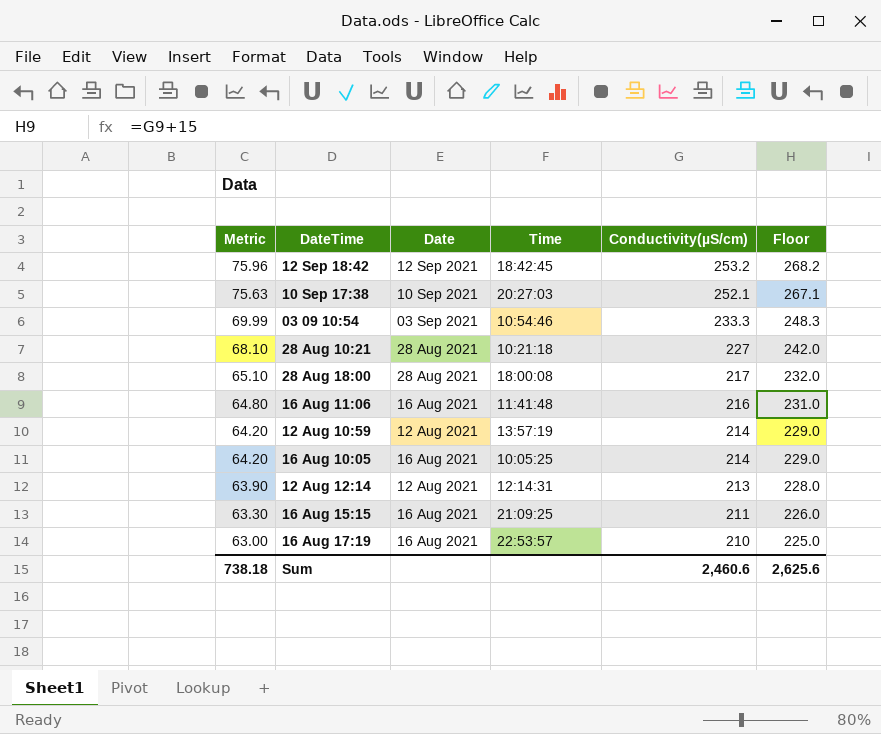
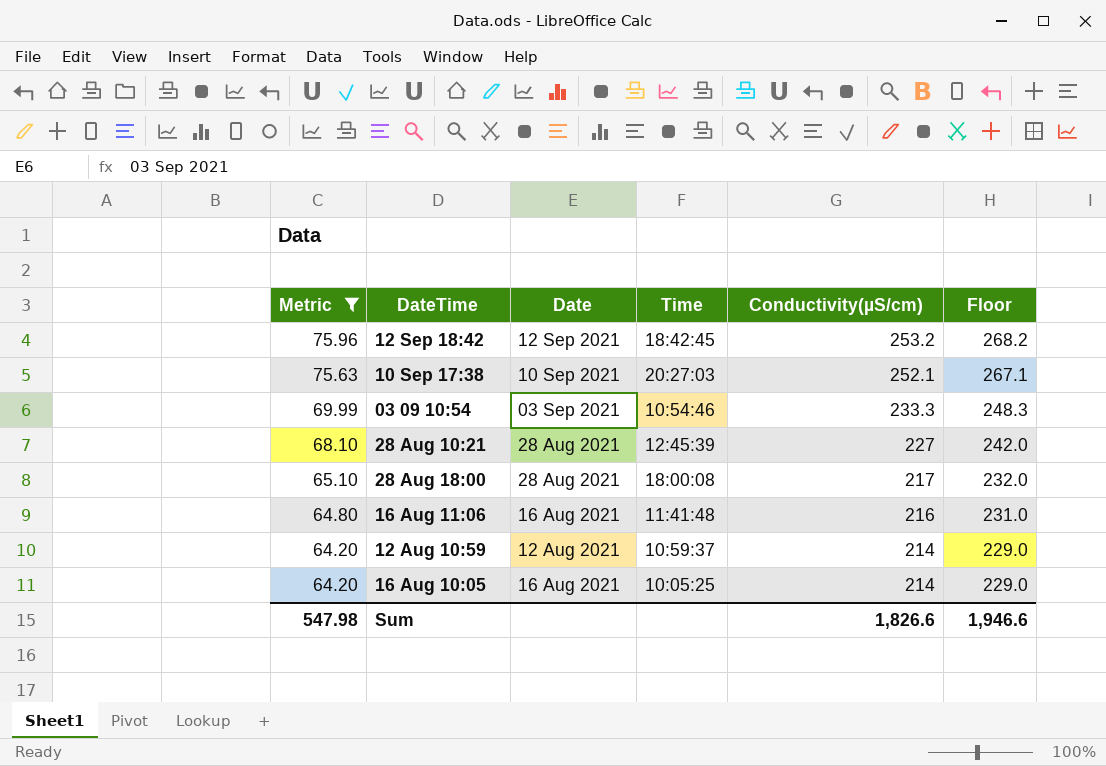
filter: none -> Metric >= 64.20
28 Aug 10:21 | Time: 10:21:18 -> 12:45:39
12 Aug 10:59 | Time: 13:57:19 -> 10:59:37
Sum | Metric: 738.18 -> 547.98
Sum | Conductivity(µS/cm): 2,460.6 -> 1,826.6
Sum | Floor: 2,625.6 -> 1,946.6

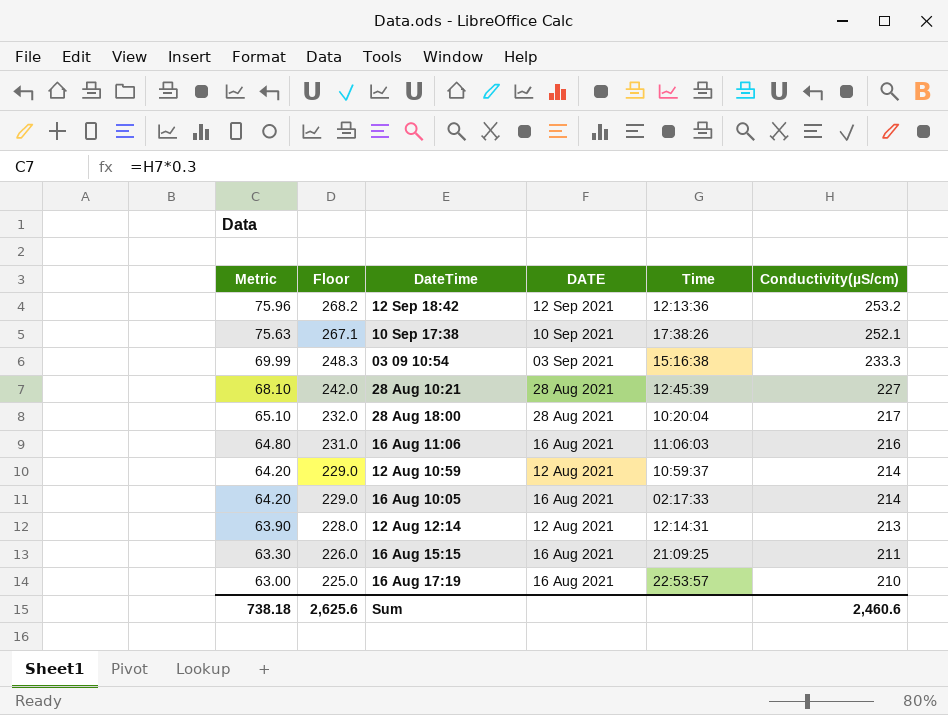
filter: Metric >= 64.20 -> none
column Floor | position: 6 -> 2
column name: Date -> DATE
12 Sep 18:42 | Time: 18:42:45 -> 12:13:36
10 Sep 17:38 | Time: 20:27:03 -> 17:38:26
03 09 10:54 | Time: 10:54:46 -> 15:16:38
28 Aug 18:00 | Time: 18:00:08 -> 10:20:04
16 Aug 11:06 | Time: 11:41:48 -> 11:06:03
16 Aug 10:05 | Time: 10:05:25 -> 02:17:33
Sum | Metric: 547.98 -> 738.18
Sum | Floor: 1,946.6 -> 2,625.6
Sum | Conductivity(µS/cm): 1,826.6 -> 2,460.6

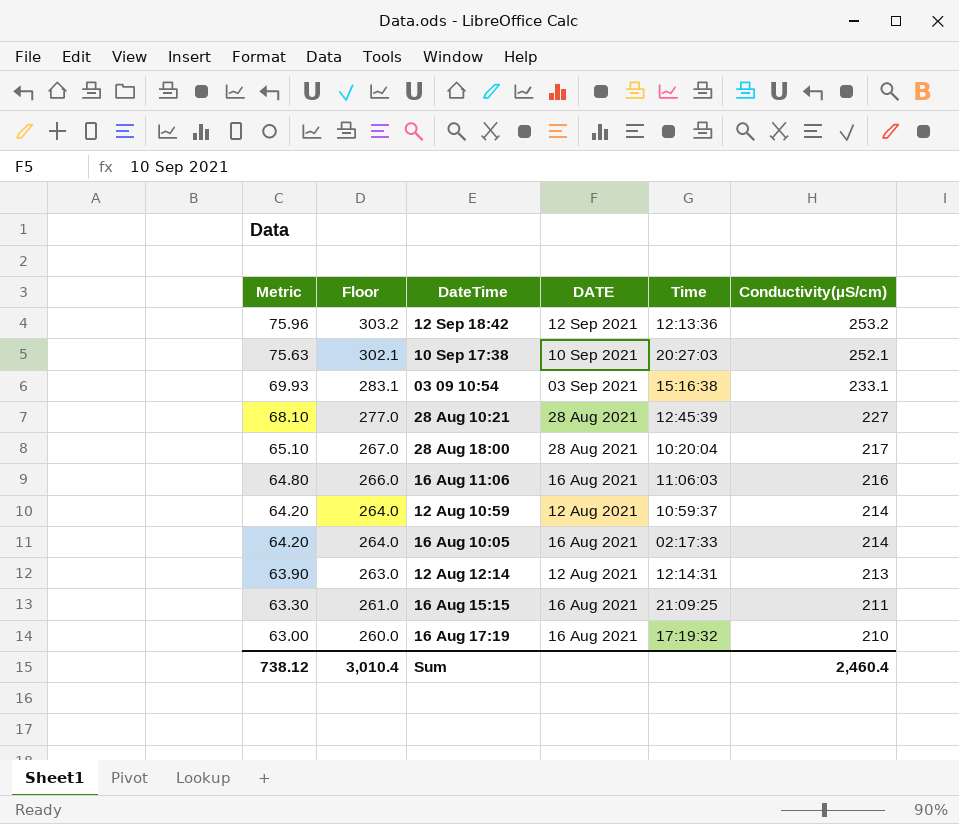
column Floor | formula: [Conductivity(µS/cm)] + 15 -> [Conductivity(µS/cm)] + 50
10 Sep 17:38 | Time: 17:38:26 -> 20:27:03
03 09 10:54 | Metric: 69.99 -> 69.93
03 09 10:54 | Conductivity(µS/cm): 233.3 -> 233.1
16 Aug 17:19 | Time: 22:53:57 -> 17:19:32
Sum | Metric: 738.18 -> 738.12
Sum | Floor: 2,625.6 -> 3,010.4
Sum | Conductivity(µS/cm): 2,460.6 -> 2,460.4

